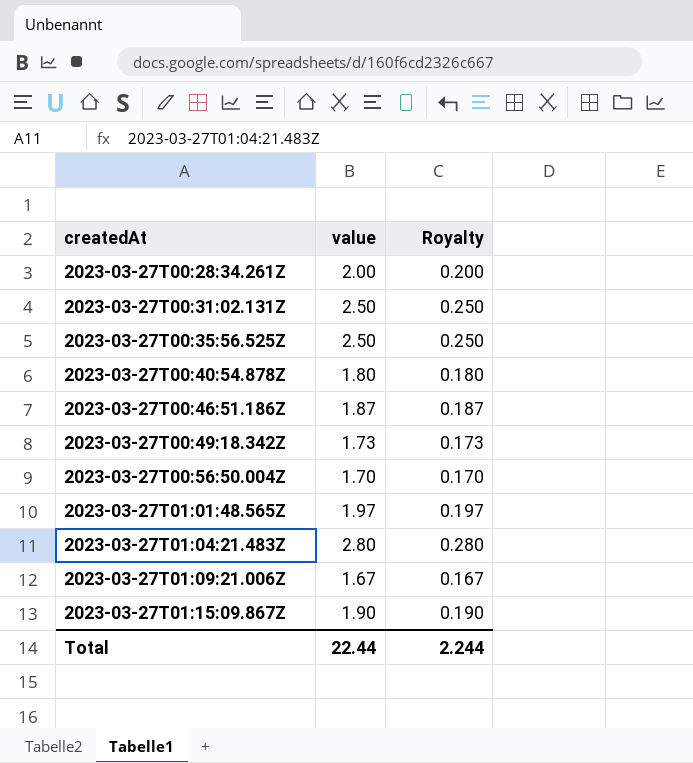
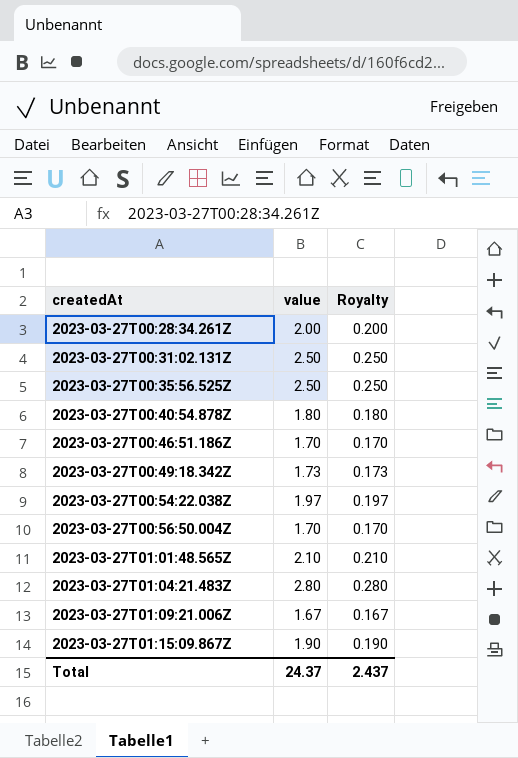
2023-03-27T00:46:51.186Z | value: 1.87 -> 1.70
2023-03-27T00:46:51.186Z | Royalty: 0.187 -> 0.170
row 2023-03-27T00:54:22.038Z: none -> 1.97 | 0.197
2023-03-27T01:01:48.565Z | value: 1.97 -> 2.10
2023-03-27T01:01:48.565Z | Royalty: 0.197 -> 0.210
Total | value: 22.44 -> 24.37
Total | Royalty: 2.244 -> 2.437

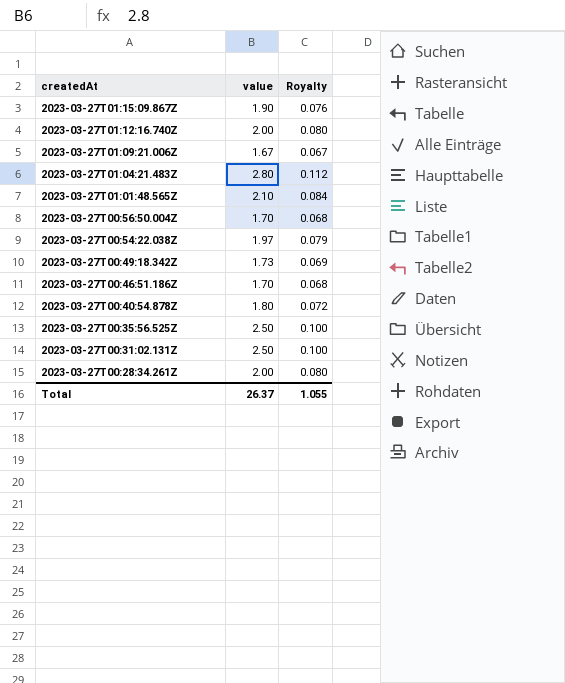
row order: createdAt ascending -> createdAt descending
column Royalty | formula: [value] * 0.1 -> [value] * 0.04
row 2023-03-27T01:12:16.740Z: none -> 2.00 | 0.080
Total | value: 24.37 -> 26.37
Total | Royalty: 2.437 -> 1.055

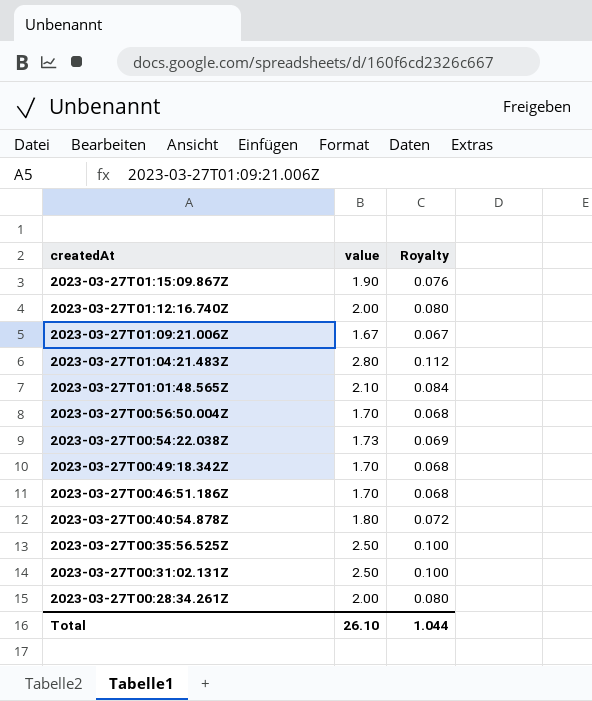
2023-03-27T00:54:22.038Z | value: 1.97 -> 1.73
2023-03-27T00:54:22.038Z | Royalty: 0.079 -> 0.069
2023-03-27T00:49:18.342Z | value: 1.73 -> 1.70
2023-03-27T00:49:18.342Z | Royalty: 0.069 -> 0.068
Total | value: 26.37 -> 26.10
Total | Royalty: 1.055 -> 1.044

